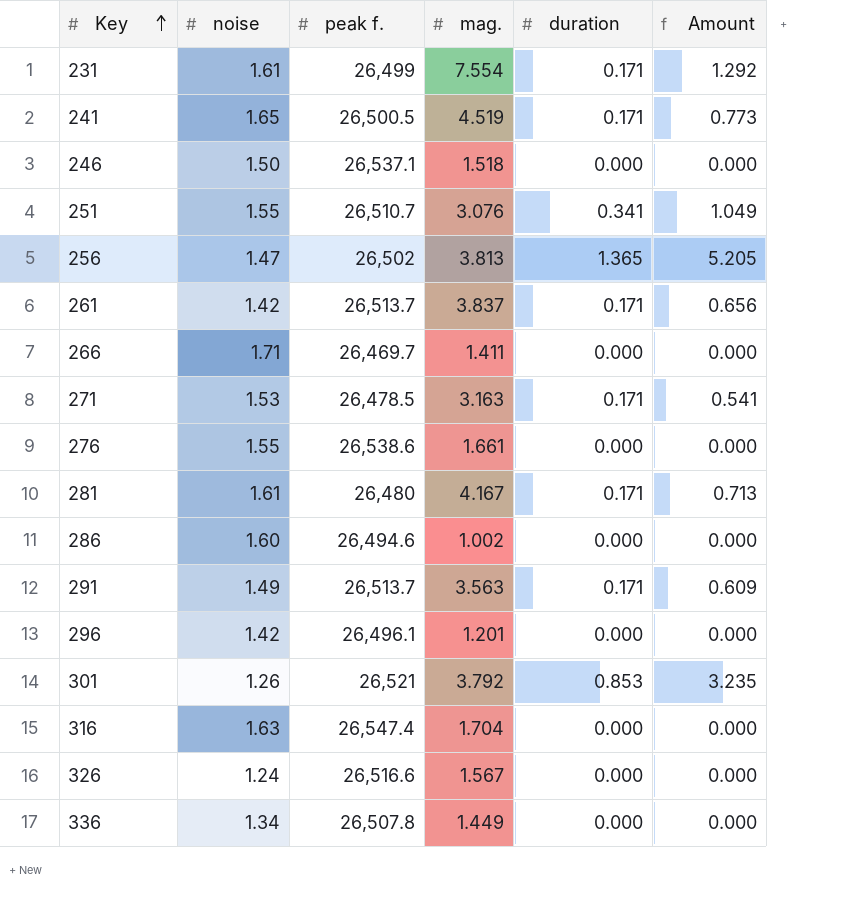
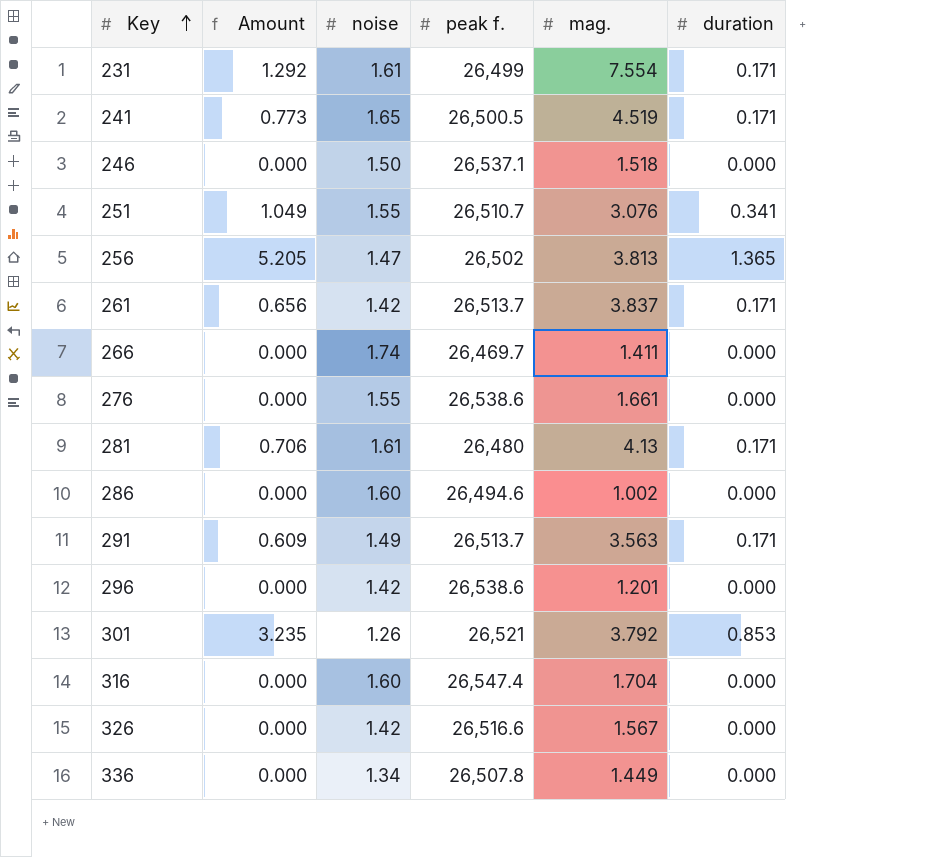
column Amount | position: 6 -> 2
row 271: 1.53 | 26,478.5 | 3.163 | 0.171 | 0.541 -> none
266 | noise: 1.71 -> 1.74
281 | Amount: 0.713 -> 0.706
281 | mag.: 4.167 -> 4.13
296 | peak f.: 26,496.1 -> 26,538.6
316 | noise: 1.63 -> 1.60
326 | noise: 1.24 -> 1.42

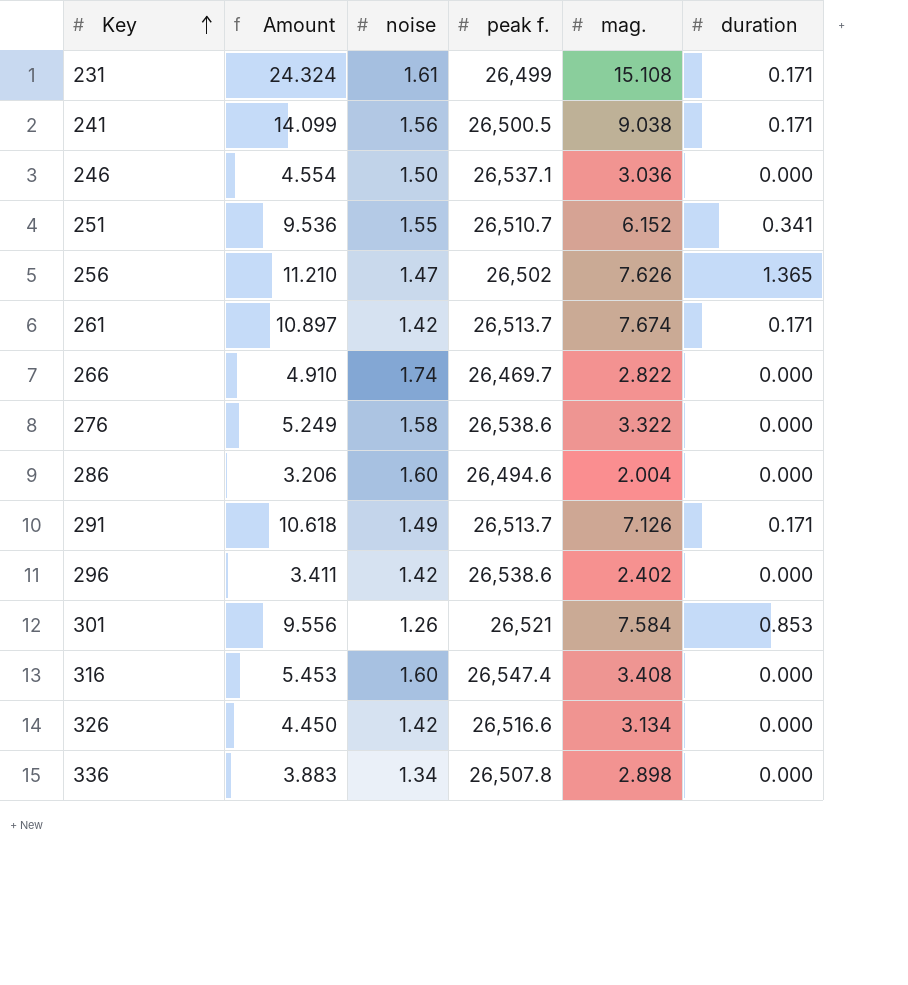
column Amount | formula: [mag.] * [duration] -> [noise] * [mag.]
row 281: 0.706 | 1.61 | 26,480 | 4.13 | 0.171 -> none
231 | mag.: 7.554 -> 15.108
241 | noise: 1.65 -> 1.56
241 | mag.: 4.519 -> 9.038
246 | mag.: 1.518 -> 3.036
251 | mag.: 3.076 -> 6.152
256 | mag.: 3.813 -> 7.626
261 | mag.: 3.837 -> 7.674
266 | mag.: 1.411 -> 2.822
276 | noise: 1.55 -> 1.58
276 | mag.: 1.661 -> 3.322
286 | mag.: 1.002 -> 2.004
291 | mag.: 3.563 -> 7.126
296 | mag.: 1.201 -> 2.402
301 | mag.: 3.792 -> 7.584
316 | mag.: 1.704 -> 3.408
326 | mag.: 1.567 -> 3.134
336 | mag.: 1.449 -> 2.898

